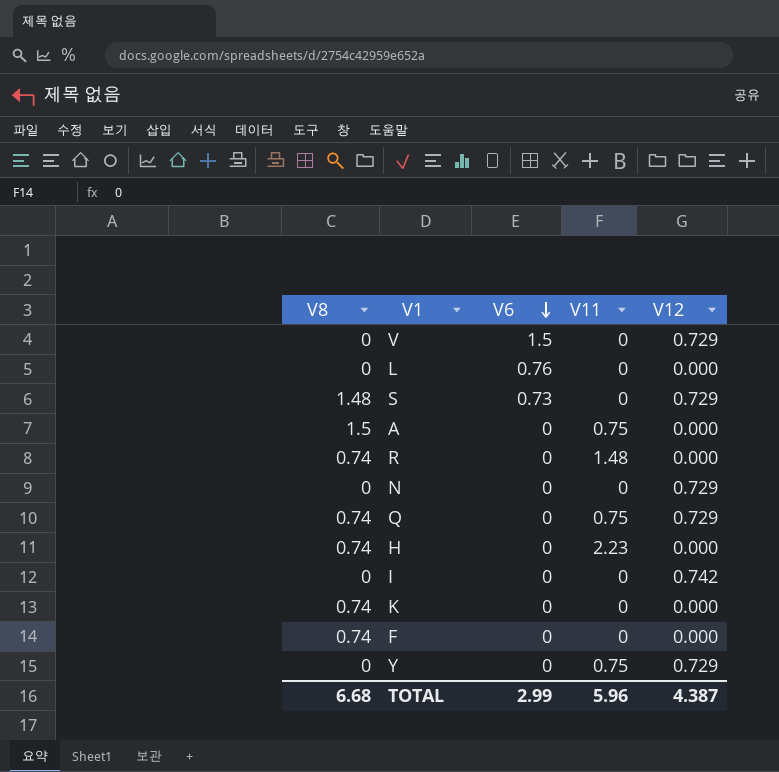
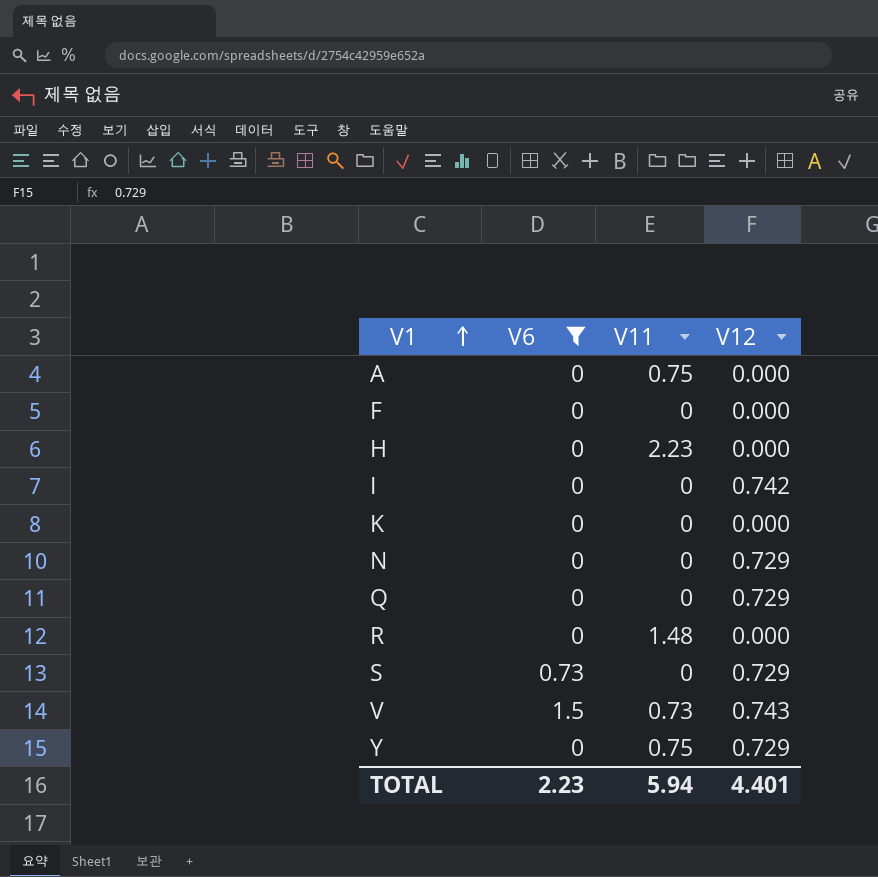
filter: none -> V6 != 0.76
row order: V6 descending -> V1 ascending
column V8 | position: 1 -> none
Q | V11: 0.75 -> 0
V | V11: 0 -> 0.73
V | V12: 0.729 -> 0.743
TOTAL | V6: 2.99 -> 2.23
TOTAL | V11: 5.96 -> 5.94
TOTAL | V12: 4.387 -> 4.401

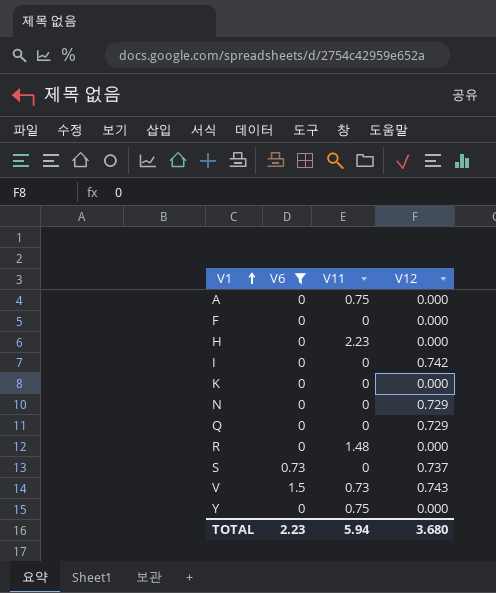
S | V12: 0.729 -> 0.737
Y | V12: 0.729 -> 0.000
TOTAL | V12: 4.401 -> 3.680

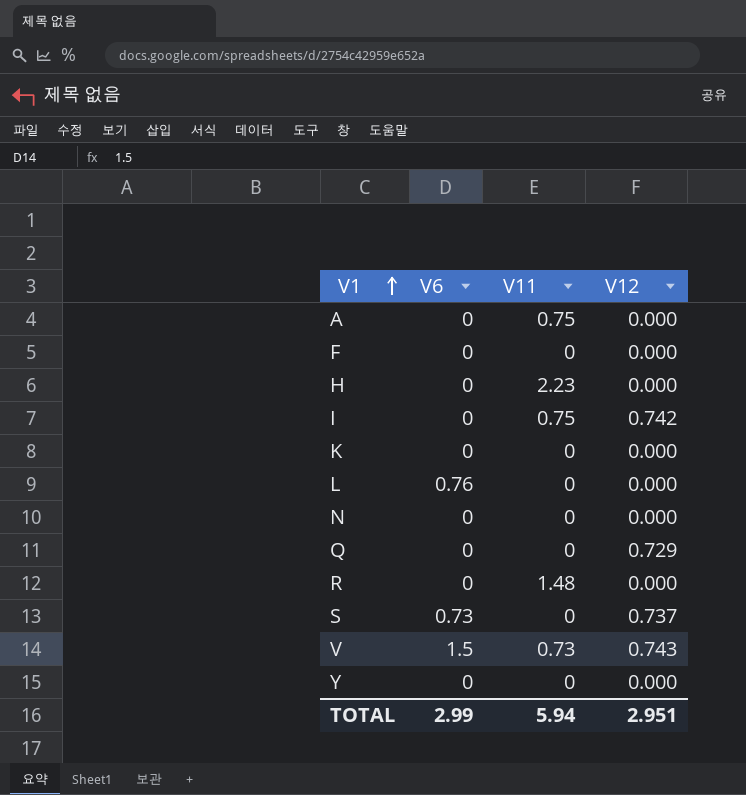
filter: V6 != 0.76 -> none
I | V11: 0 -> 0.75
N | V12: 0.729 -> 0.000
Y | V11: 0.75 -> 0
TOTAL | V6: 2.23 -> 2.99
TOTAL | V12: 3.680 -> 2.951

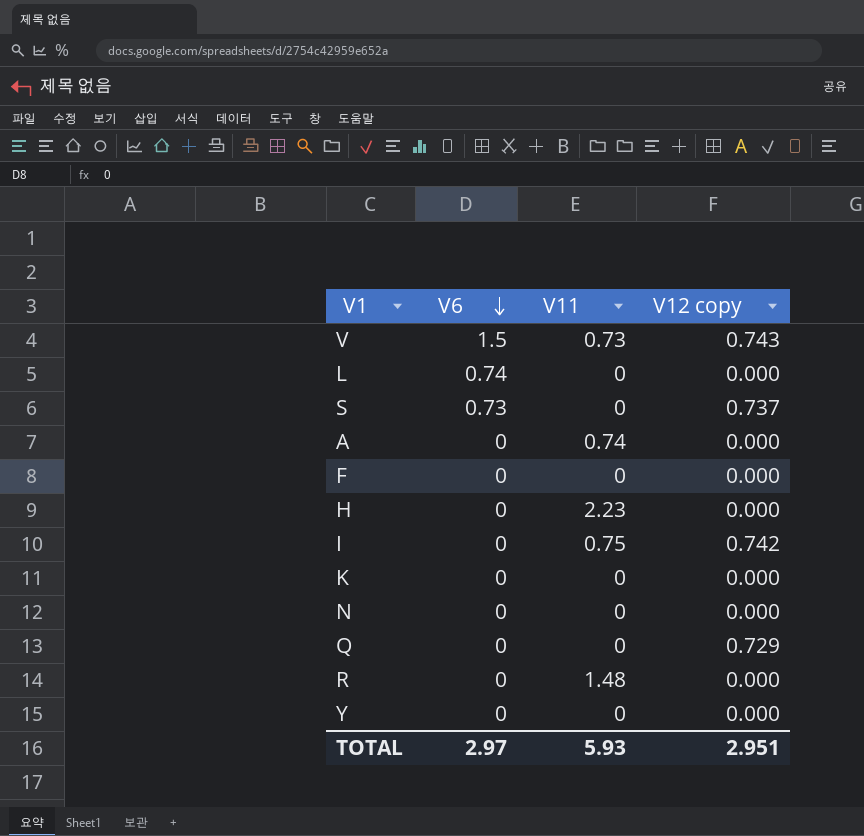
row order: V1 ascending -> V6 descending
column name: V12 -> V12 copy
L | V6: 0.76 -> 0.74
A | V11: 0.75 -> 0.74
TOTAL | V6: 2.99 -> 2.97
TOTAL | V11: 5.94 -> 5.93

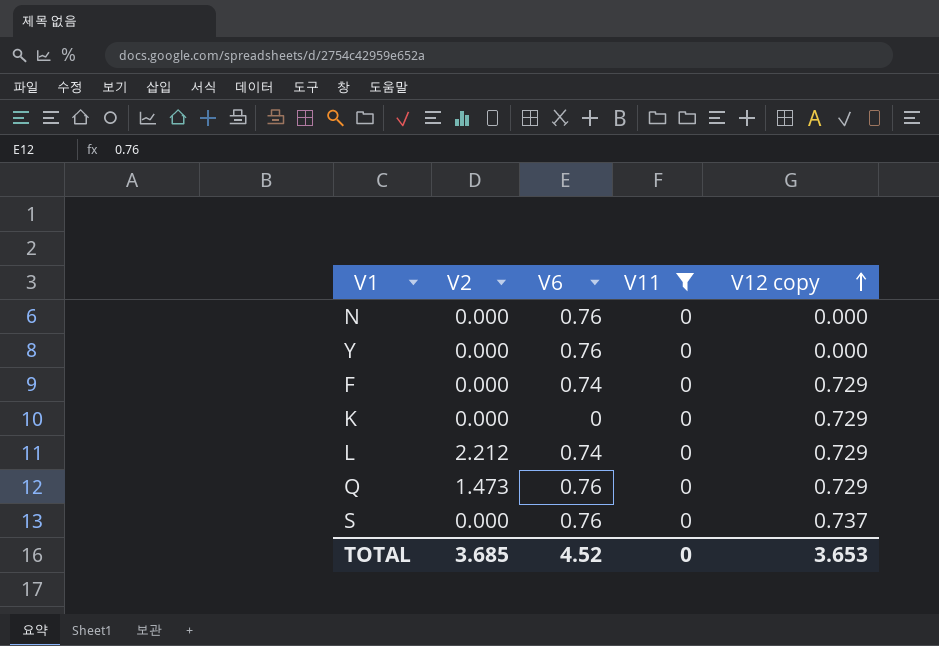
filter: none -> V11 = 0
row order: V6 descending -> V12 copy ascending
column V2 | position: none -> 2
N | V6: 0 -> 0.76
Y | V6: 0 -> 0.76
F | V6: 0 -> 0.74
F | V12 copy: 0.000 -> 0.729
K | V12 copy: 0.000 -> 0.729
L | V12 copy: 0.000 -> 0.729
Q | V6: 0 -> 0.76
S | V6: 0.73 -> 0.76
TOTAL | V6: 2.97 -> 4.52
TOTAL | V11: 5.93 -> 0
TOTAL | V12 copy: 2.951 -> 3.653

